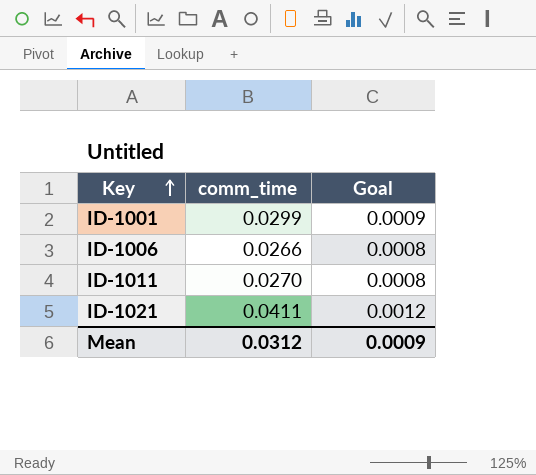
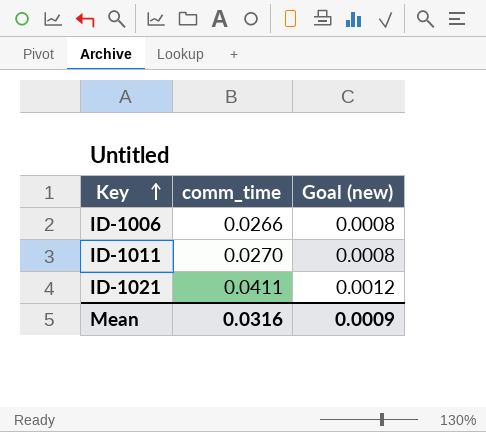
column name: Goal -> Goal (new)
row ID-1001: 0.0299 | 0.0009 -> none
Mean | comm_time: 0.0312 -> 0.0316

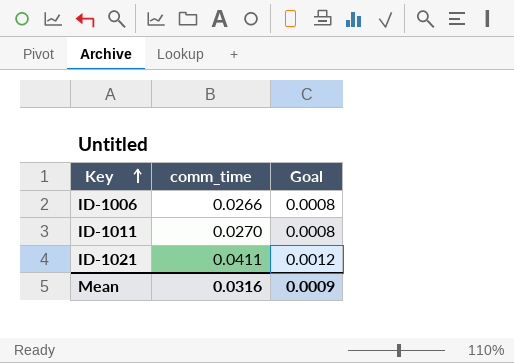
column name: Goal (new) -> Goal

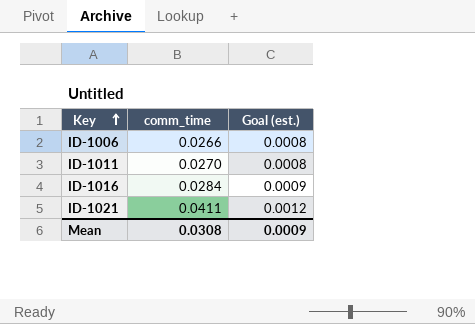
column name: Goal -> Goal (est.)
row ID-1016: none -> 0.0284 | 0.0009
Mean | comm_time: 0.0316 -> 0.0308

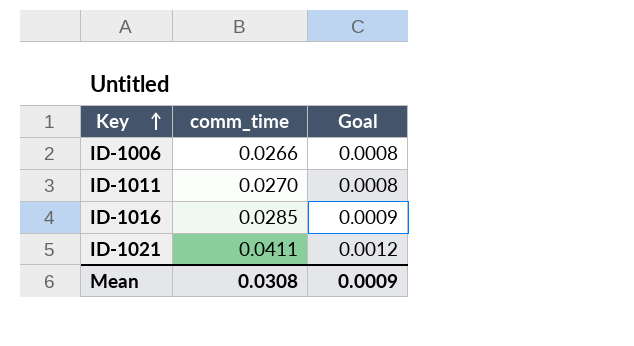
column name: Goal (est.) -> Goal
ID-1016 | comm_time: 0.0284 -> 0.0285

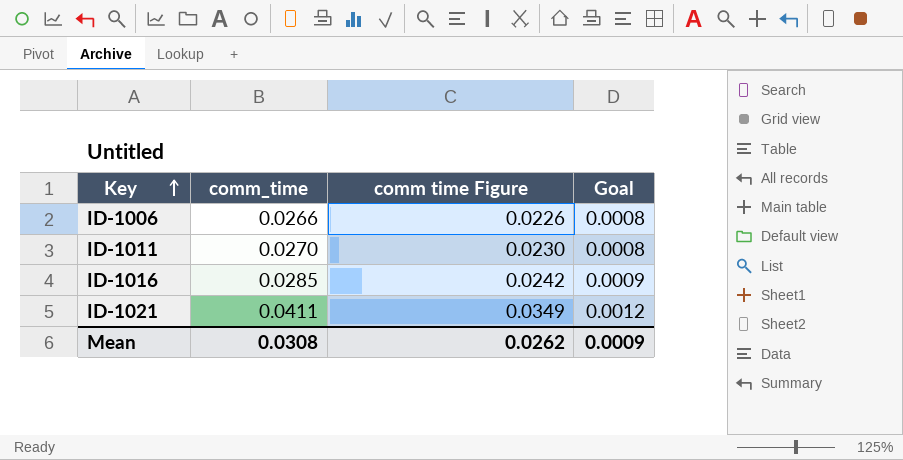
column comm time Figure | formula: none -> [comm_time] * 0.85

